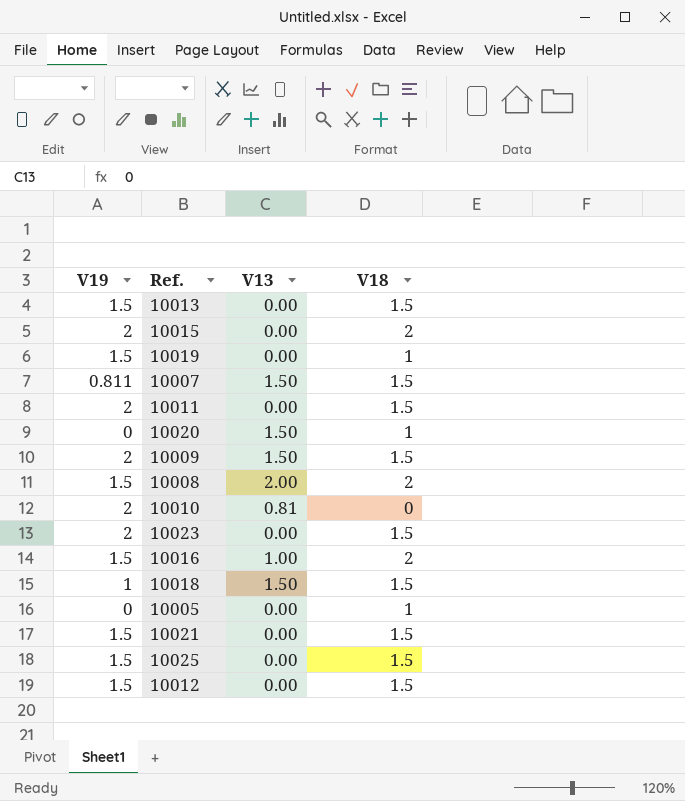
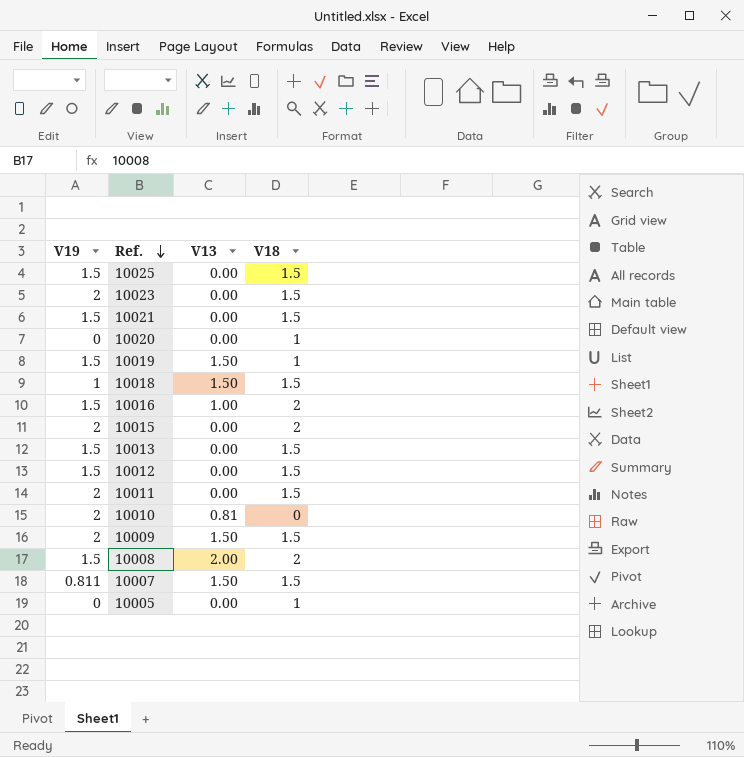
row order: none -> Ref. descending
10020 | V13: 1.50 -> 0.00
10019 | V13: 0.00 -> 1.50

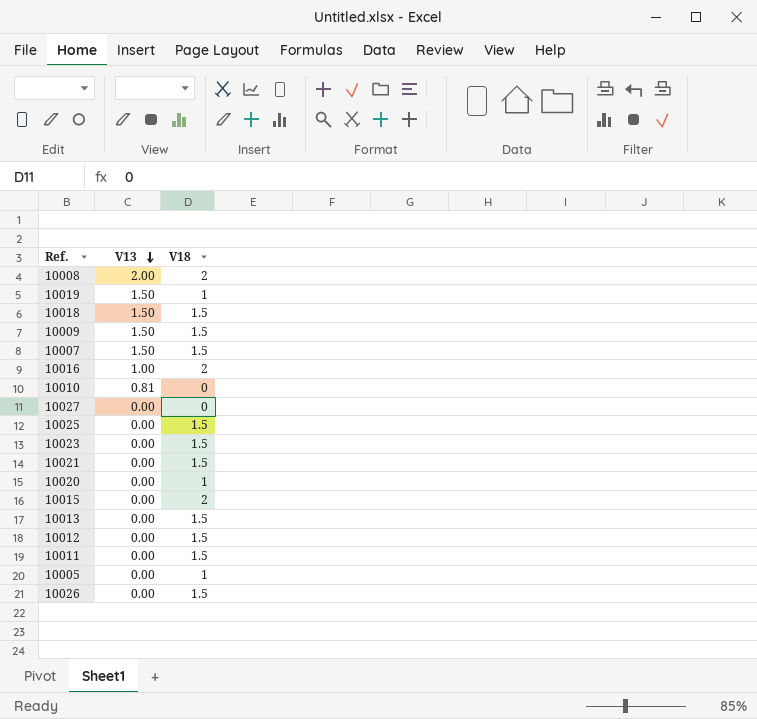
row order: Ref. descending -> V13 descending
column V19 | position: 1 -> none
row 10027: none -> 0.00 | 0
row 10026: none -> 0.00 | 1.5

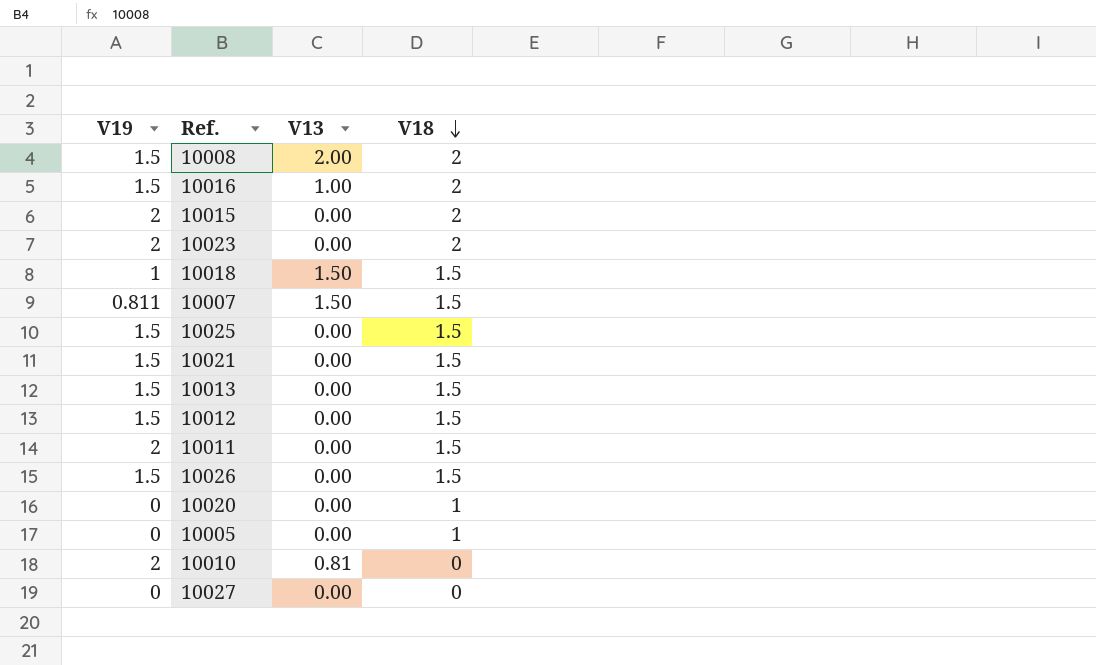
row order: V13 descending -> V18 descending
column V19 | position: none -> 1
row 10019: 1.50 | 1 -> none
row 10009: 1.50 | 1.5 -> none
10023 | V18: 1.5 -> 2

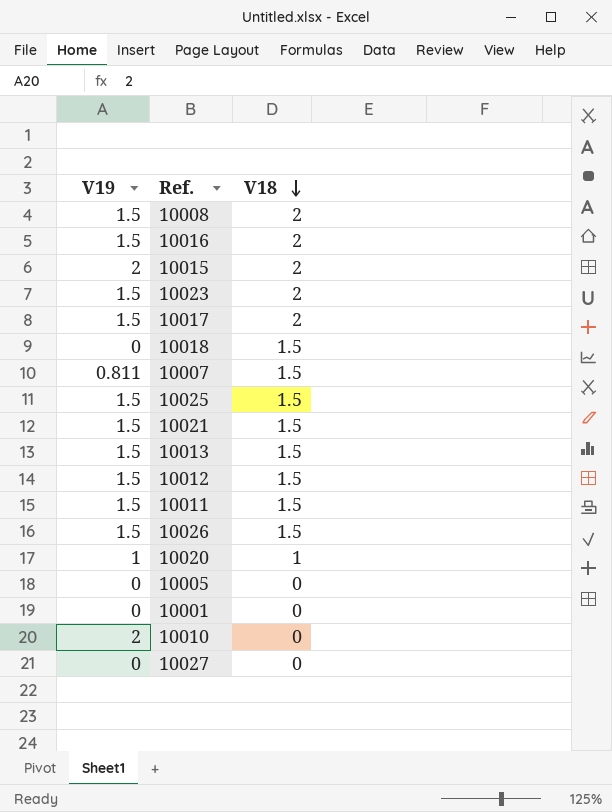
column V13 | position: 3 -> none
10023 | V19: 2 -> 1.5
row 10017: none -> 1.5 | 2
10018 | V19: 1 -> 0
10011 | V19: 2 -> 1.5
10020 | V19: 0 -> 1
10005 | V18: 1 -> 0
row 10001: none -> 0 | 0

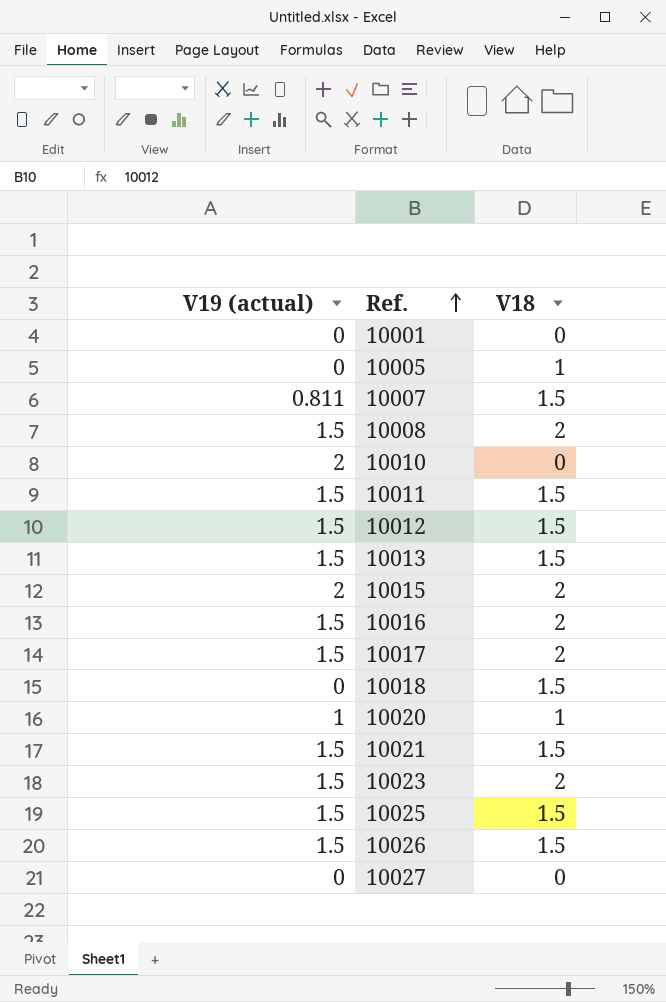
row order: V18 descending -> Ref. ascending
column name: V19 -> V19 (actual)
10005 | V18: 0 -> 1

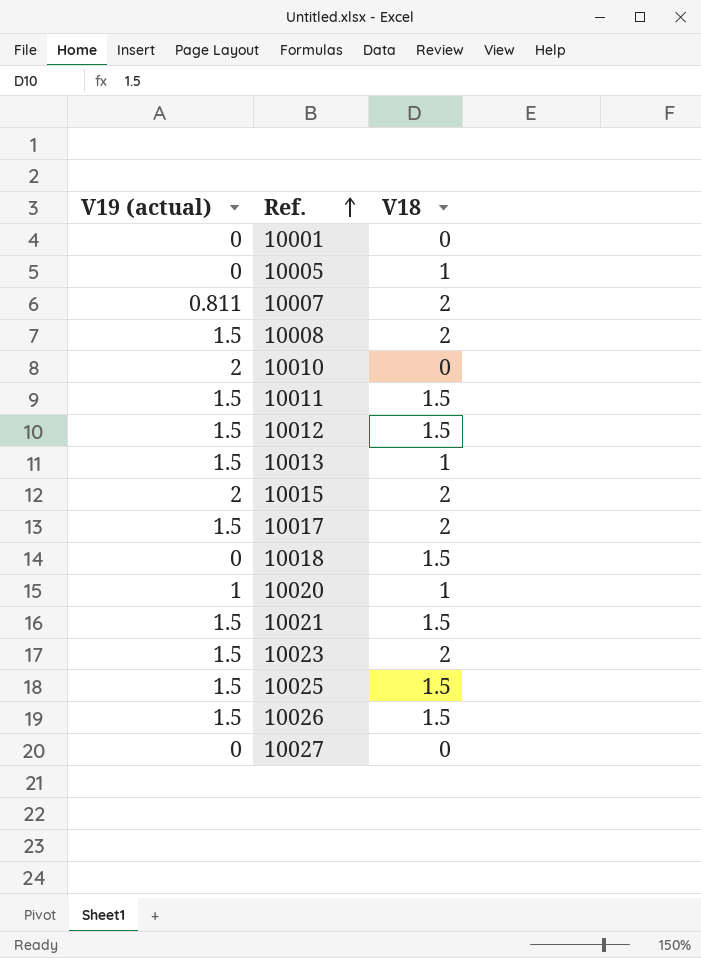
row 10016: 1.5 | 2 -> none
10007 | V18: 1.5 -> 2
10013 | V18: 1.5 -> 1

